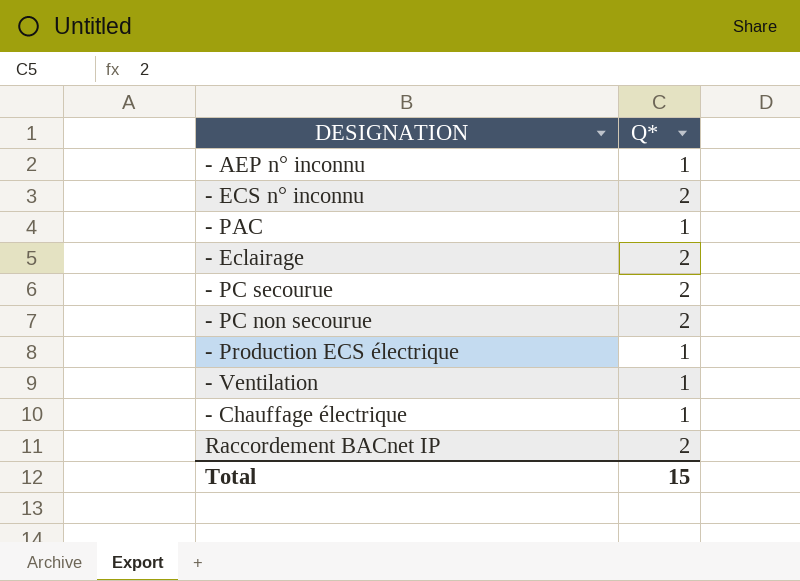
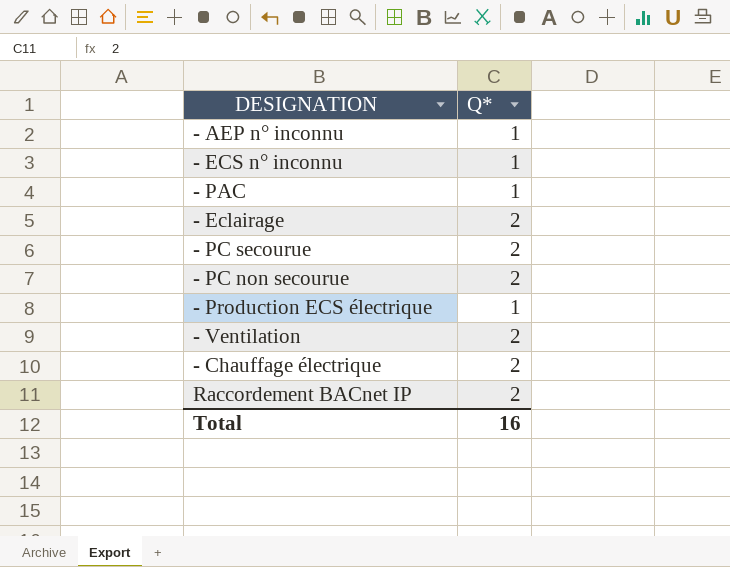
- ECS n° inconnu | Q*: 2 -> 1
- Ventilation | Q*: 1 -> 2
- Chauffage électrique | Q*: 1 -> 2
Total | Q*: 15 -> 16

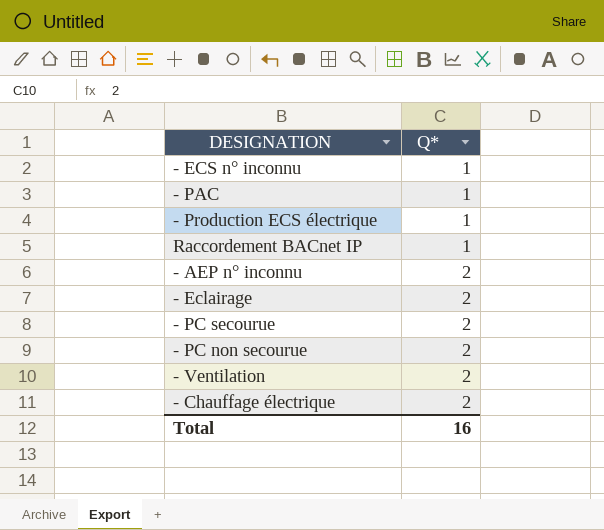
row order: none -> Q* ascending
Raccordement BACnet IP | Q*: 2 -> 1
- AEP n° inconnu | Q*: 1 -> 2

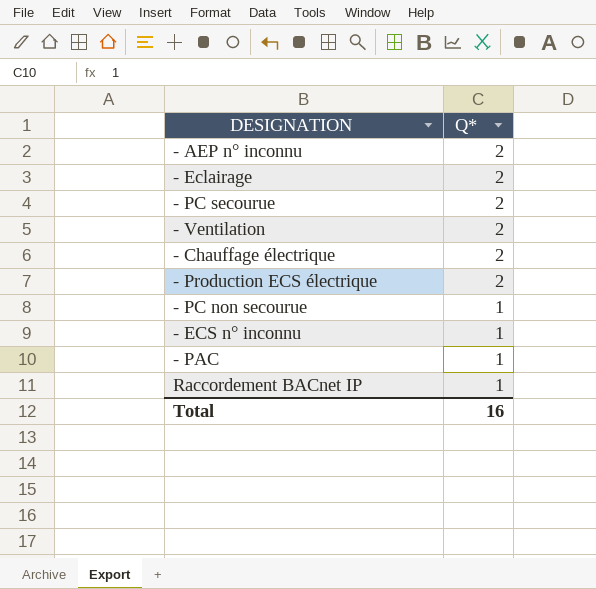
row order: Q* ascending -> Q* descending
- Production ECS électrique | Q*: 1 -> 2
- PC non secourue | Q*: 2 -> 1

